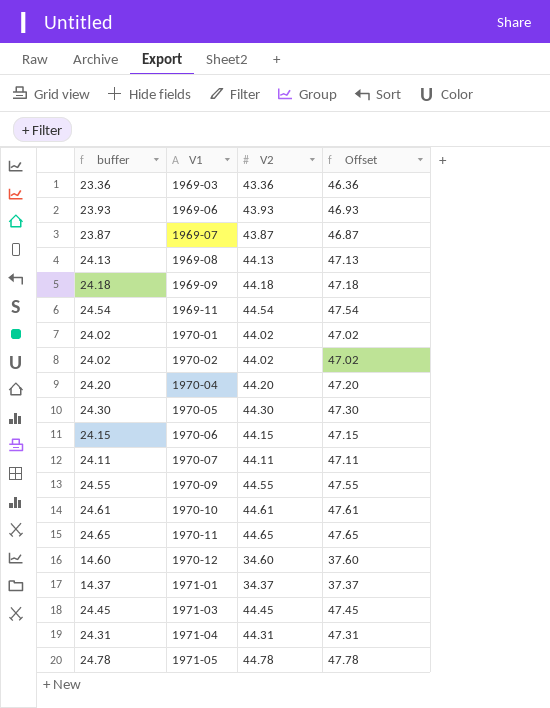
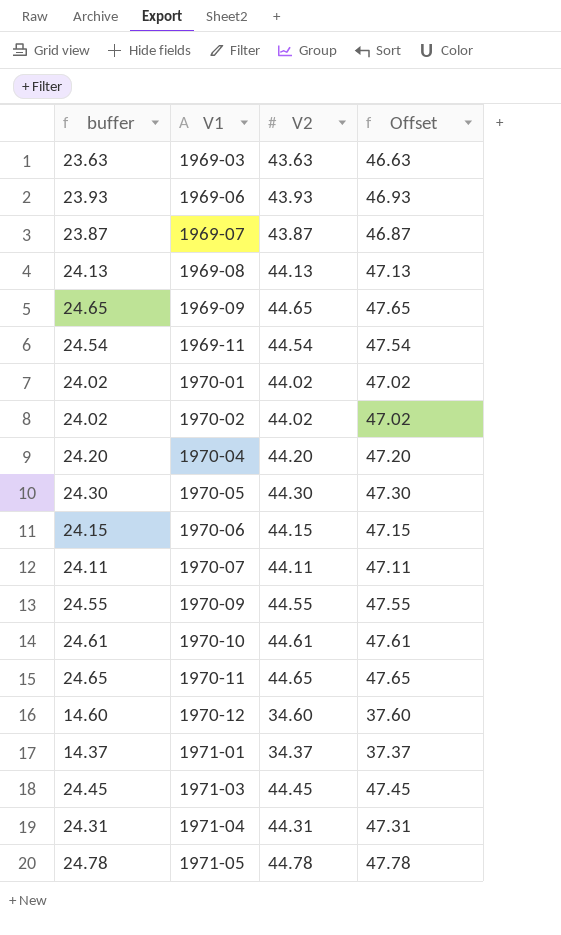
1969-03 | buffer: 23.36 -> 23.63
1969-03 | V2: 43.36 -> 43.63
1969-03 | Offset: 46.36 -> 46.63
1969-09 | buffer: 24.18 -> 24.65
1969-09 | V2: 44.18 -> 44.65
1969-09 | Offset: 47.18 -> 47.65

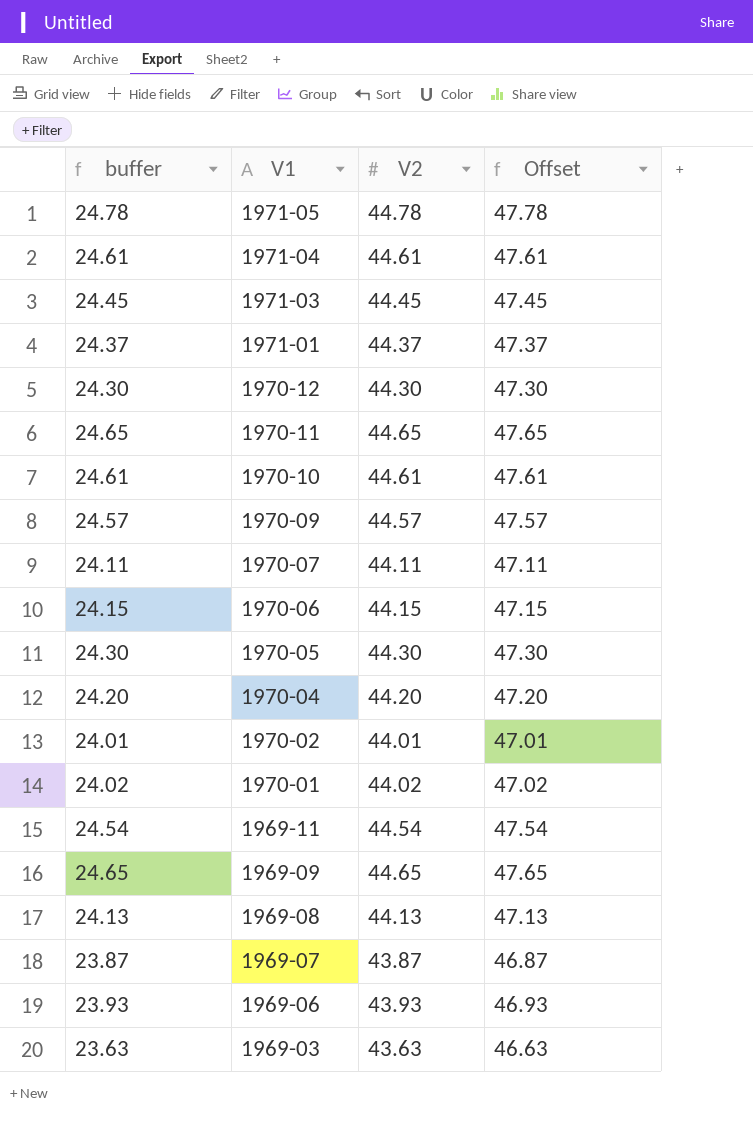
row order: V1 ascending -> V1 descending
1971-04 | buffer: 24.31 -> 24.61
1971-04 | V2: 44.31 -> 44.61
1971-04 | Offset: 47.31 -> 47.61
1971-01 | buffer: 14.37 -> 24.37
1971-01 | V2: 34.37 -> 44.37
1971-01 | Offset: 37.37 -> 47.37
1970-12 | buffer: 14.60 -> 24.30
1970-12 | V2: 34.60 -> 44.30
1970-12 | Offset: 37.60 -> 47.30
1970-09 | buffer: 24.55 -> 24.57
1970-09 | V2: 44.55 -> 44.57
1970-09 | Offset: 47.55 -> 47.57
1970-02 | buffer: 24.02 -> 24.01
1970-02 | V2: 44.02 -> 44.01
1970-02 | Offset: 47.02 -> 47.01

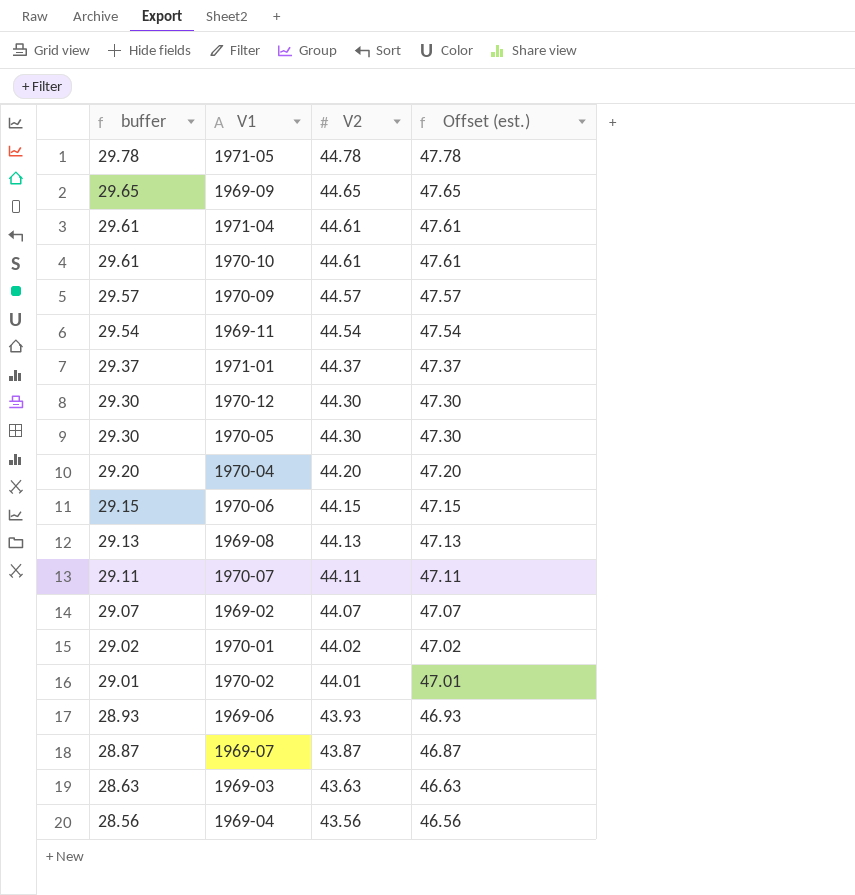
row order: V1 descending -> buffer descending
column buffer | formula: [V2] - 20 -> [V2] - 15
column name: Offset -> Offset (est.)
row 1971-03: 24.45 | 44.45 | 47.45 -> none
row 1970-11: 24.65 | 44.65 | 47.65 -> none
row 1969-02: none -> 29.07 | 44.07 | 47.07
row 1969-04: none -> 28.56 | 43.56 | 46.56

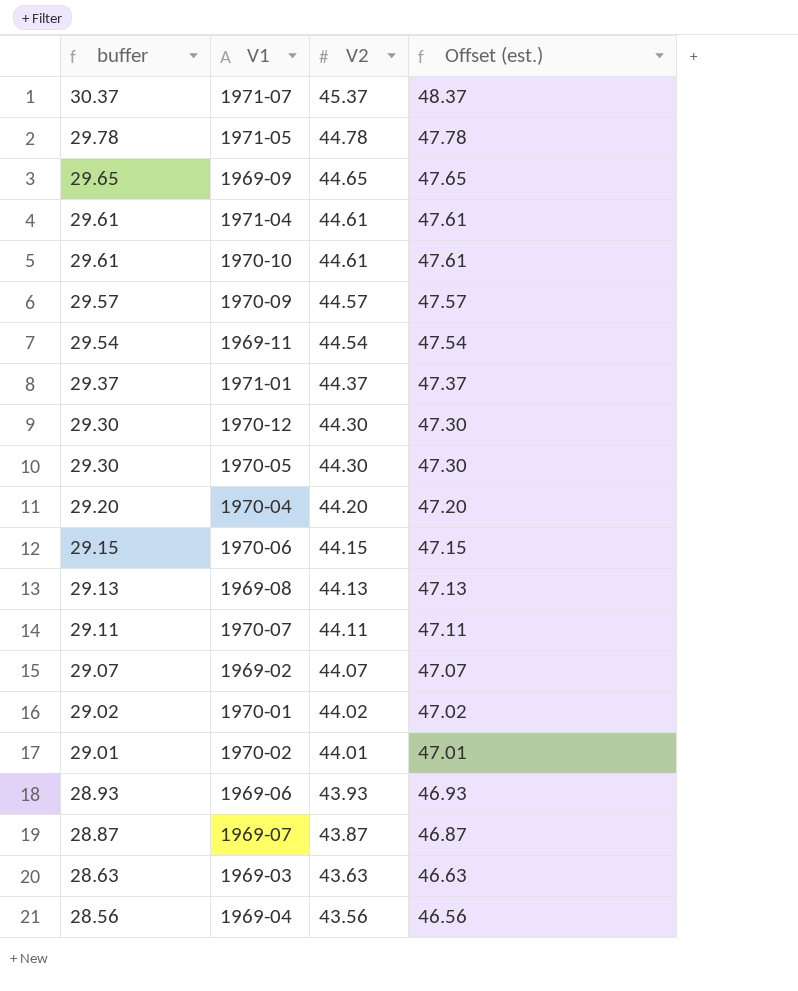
row 1971-07: none -> 30.37 | 45.37 | 48.37

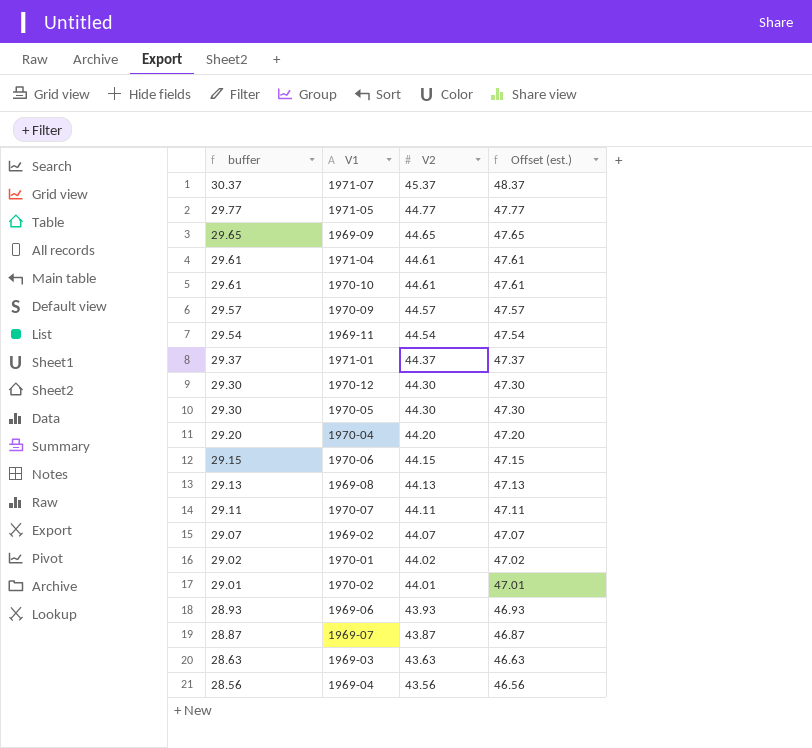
1971-05 | buffer: 29.78 -> 29.77
1971-05 | V2: 44.78 -> 44.77
1971-05 | Offset (est.): 47.78 -> 47.77

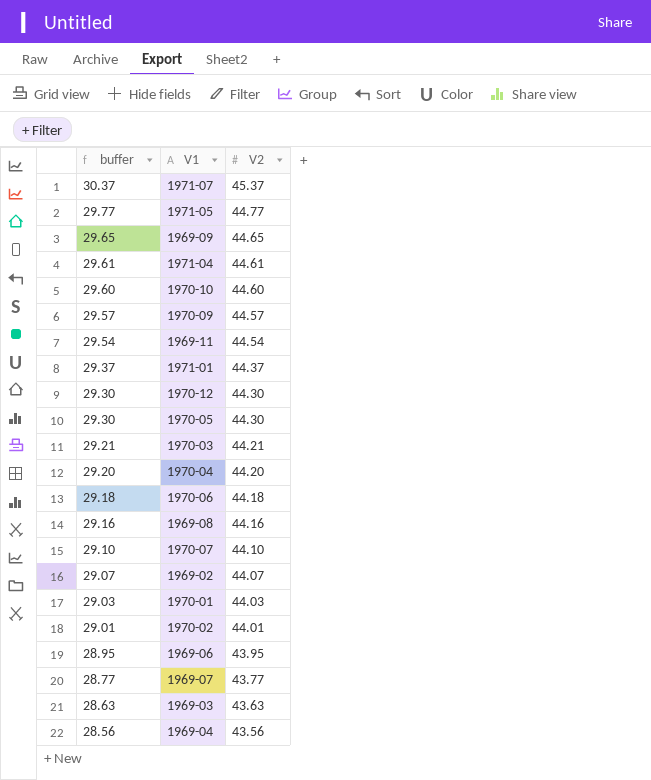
column Offset (est.) | formula: [V2] + 3 -> none
1970-10 | buffer: 29.61 -> 29.60
1970-10 | V2: 44.61 -> 44.60
row 1970-03: none -> 29.21 | 44.21
1970-06 | buffer: 29.15 -> 29.18
1970-06 | V2: 44.15 -> 44.18
1969-08 | buffer: 29.13 -> 29.16
1969-08 | V2: 44.13 -> 44.16
1970-07 | buffer: 29.11 -> 29.10
1970-07 | V2: 44.11 -> 44.10
1970-01 | buffer: 29.02 -> 29.03
1970-01 | V2: 44.02 -> 44.03
1969-06 | buffer: 28.93 -> 28.95
1969-06 | V2: 43.93 -> 43.95
1969-07 | buffer: 28.87 -> 28.77
1969-07 | V2: 43.87 -> 43.77

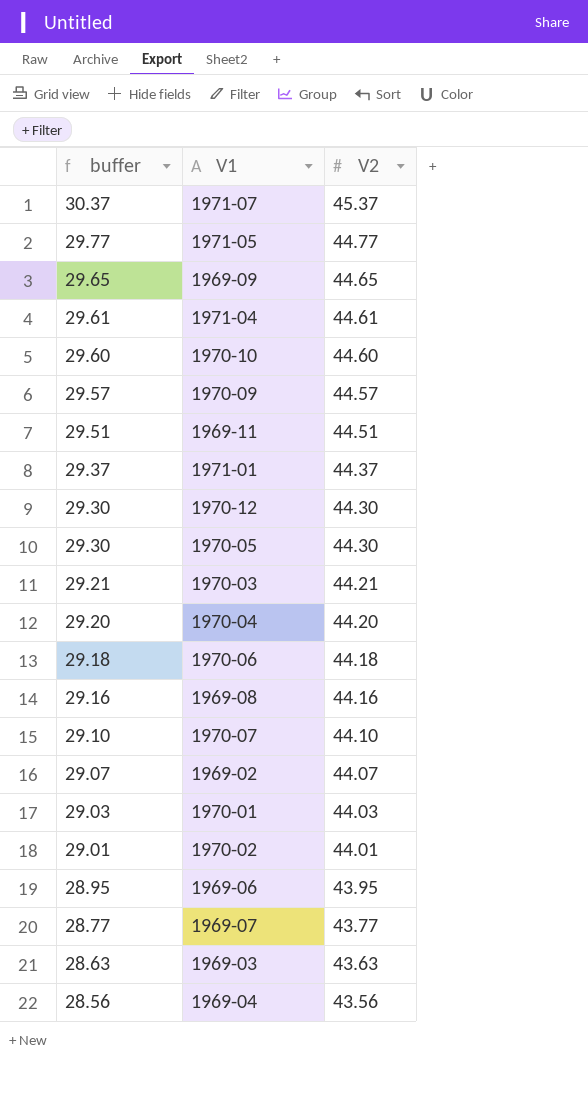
1969-11 | buffer: 29.54 -> 29.51
1969-11 | V2: 44.54 -> 44.51

